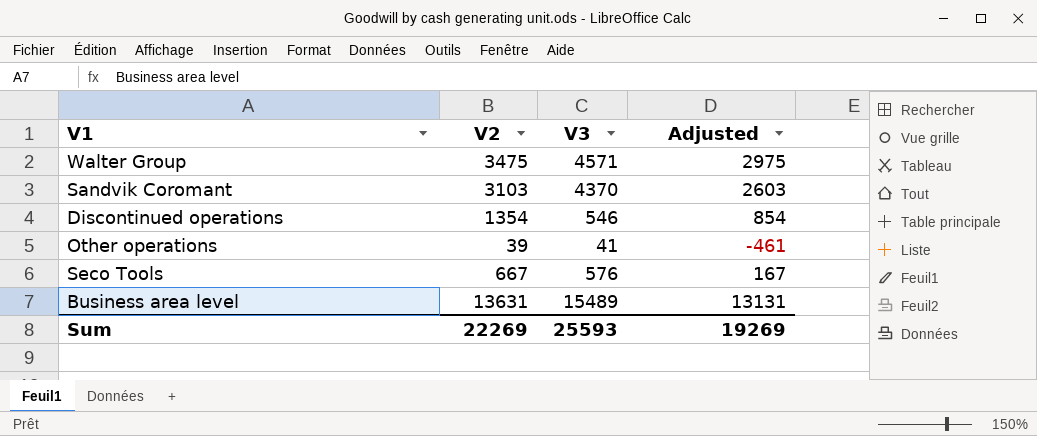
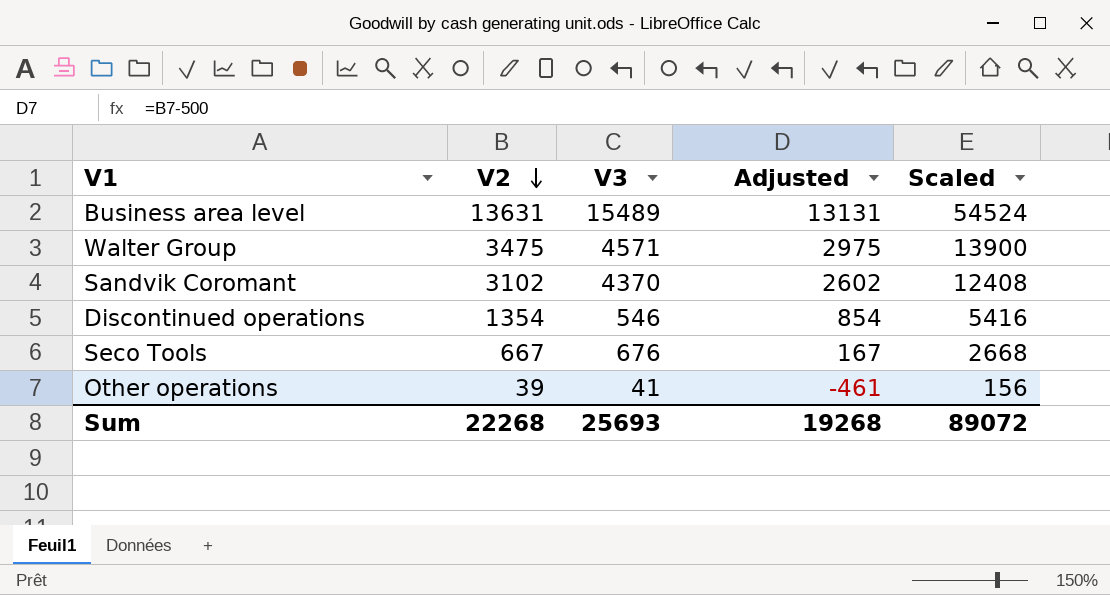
row order: none -> V2 descending
column Scaled | formula: none -> [V2] * 4
Sandvik Coromant | V2: 3103 -> 3102
Sandvik Coromant | Adjusted: 2603 -> 2602
Seco Tools | V3: 576 -> 676
Sum | V2: 22269 -> 22268
Sum | V3: 25593 -> 25693
Sum | Adjusted: 19269 -> 19268

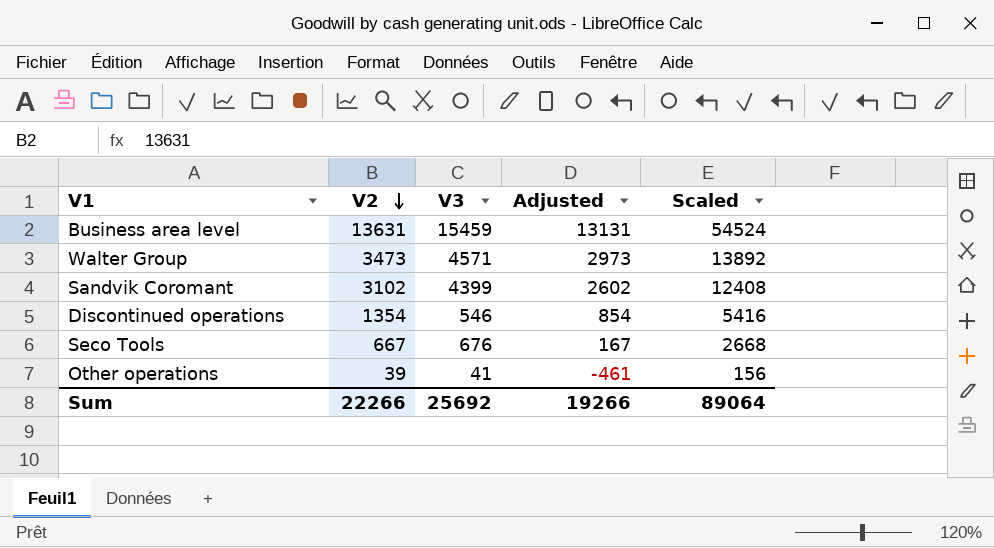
Business area level | V3: 15489 -> 15459
Walter Group | V2: 3475 -> 3473
Walter Group | Adjusted: 2975 -> 2973
Walter Group | Scaled: 13900 -> 13892
Sandvik Coromant | V3: 4370 -> 4399
Sum | V2: 22268 -> 22266
Sum | V3: 25693 -> 25692
Sum | Adjusted: 19268 -> 19266
Sum | Scaled: 89072 -> 89064

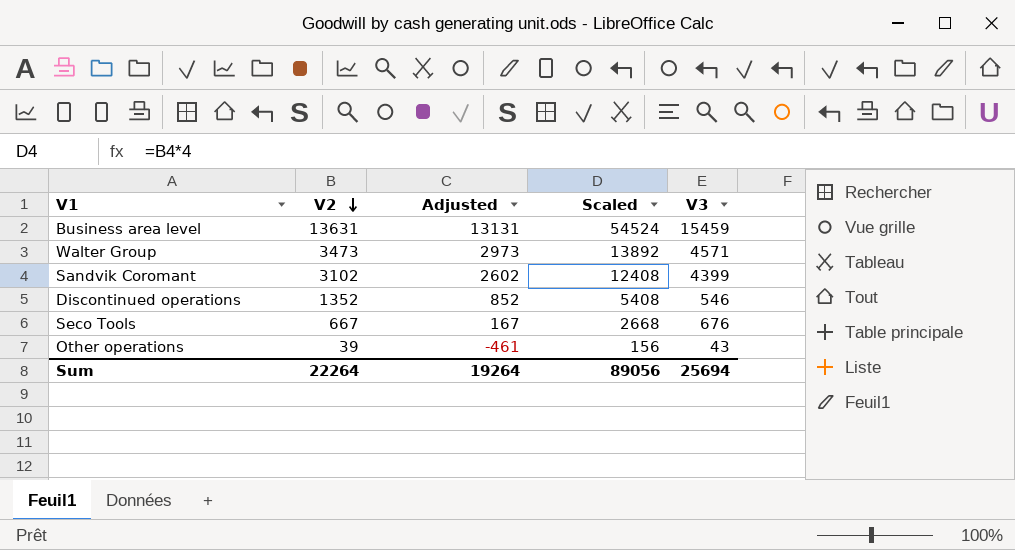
column V3 | position: 3 -> 5
Discontinued operations | V2: 1354 -> 1352
Discontinued operations | Adjusted: 854 -> 852
Discontinued operations | Scaled: 5416 -> 5408
Other operations | V3: 41 -> 43
Sum | V2: 22266 -> 22264
Sum | Adjusted: 19266 -> 19264
Sum | Scaled: 89064 -> 89056
Sum | V3: 25692 -> 25694

